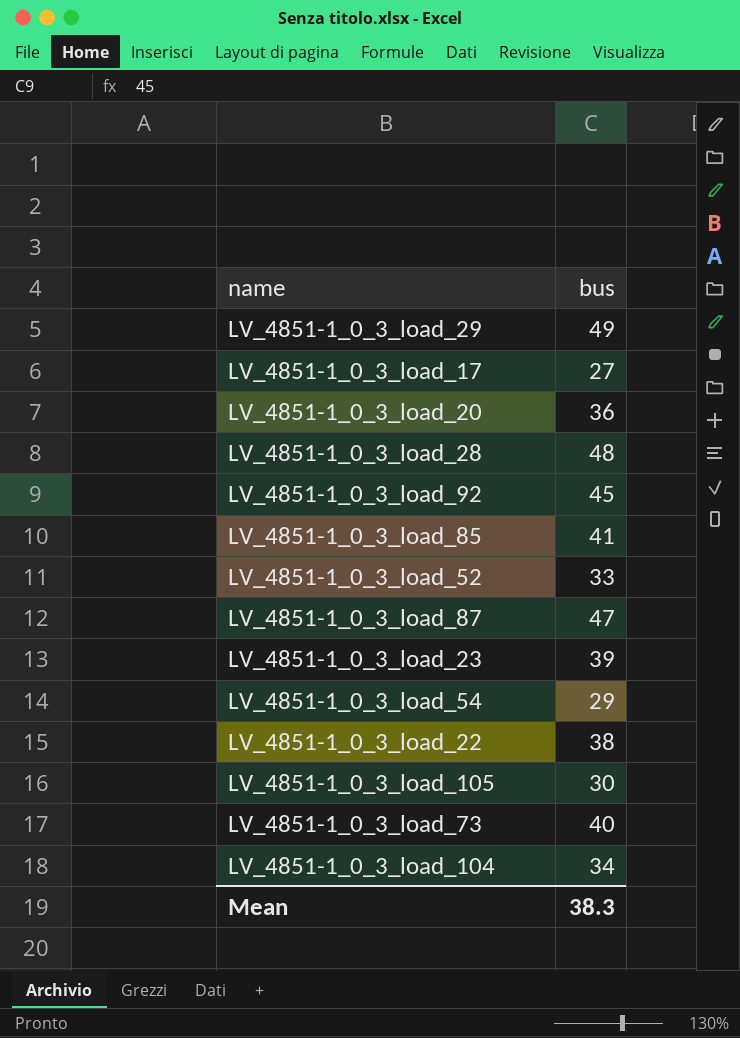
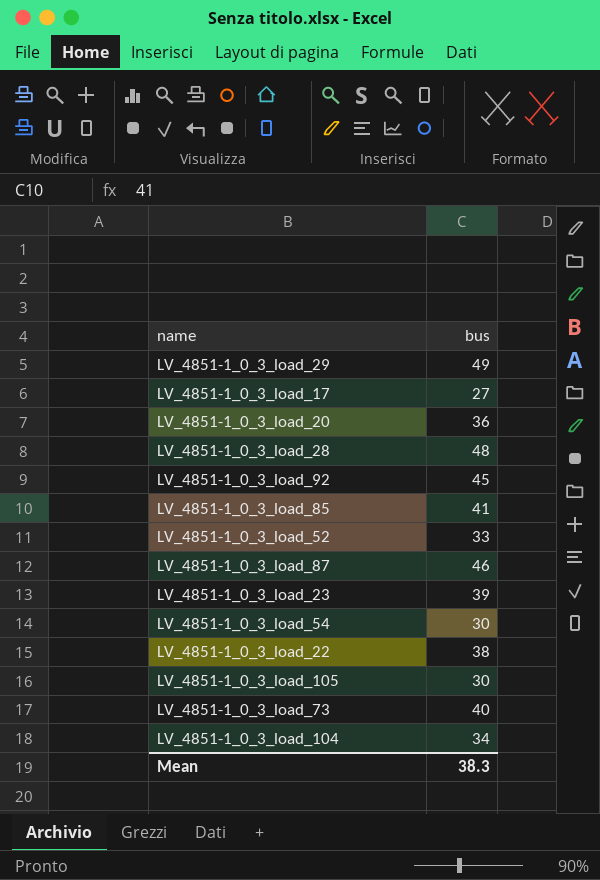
LV_4851-1_0_3_load_87 | bus: 47 -> 46
LV_4851-1_0_3_load_54 | bus: 29 -> 30

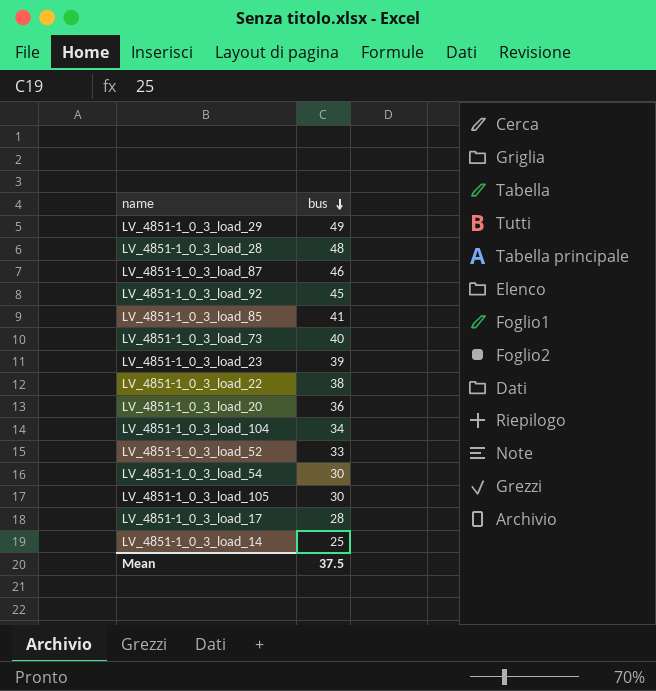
row order: none -> bus descending
LV_4851-1_0_3_load_17 | bus: 27 -> 28
row LV_4851-1_0_3_load_14: none -> 25
Mean | bus: 38.3 -> 37.5

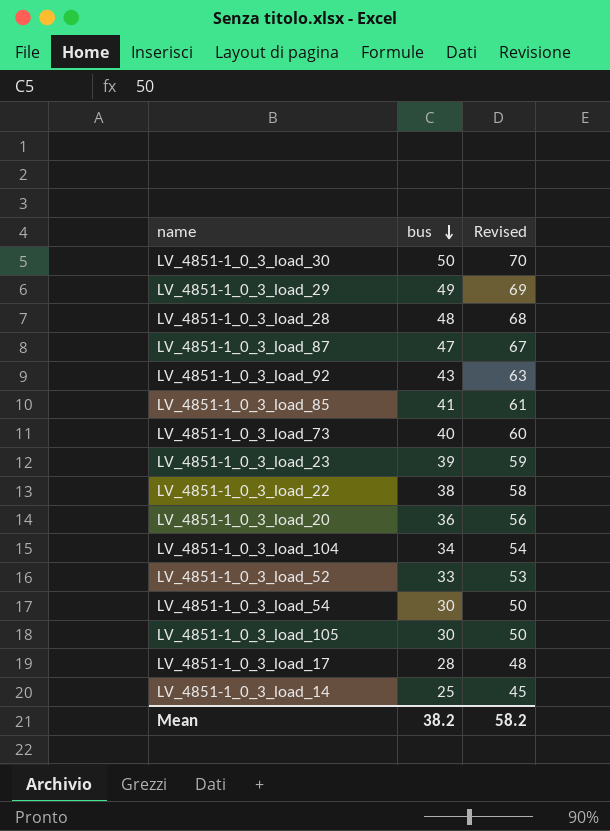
column Revised | formula: none -> [bus] + 20
row LV_4851-1_0_3_load_30: none -> 50 | 70
LV_4851-1_0_3_load_87 | bus: 46 -> 47
LV_4851-1_0_3_load_92 | bus: 45 -> 43
Mean | bus: 37.5 -> 38.2

